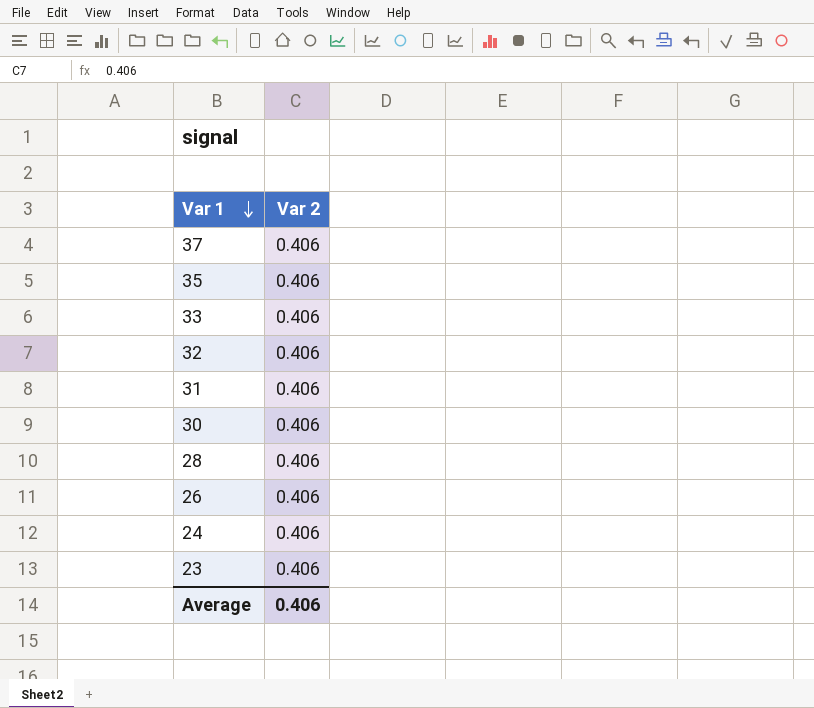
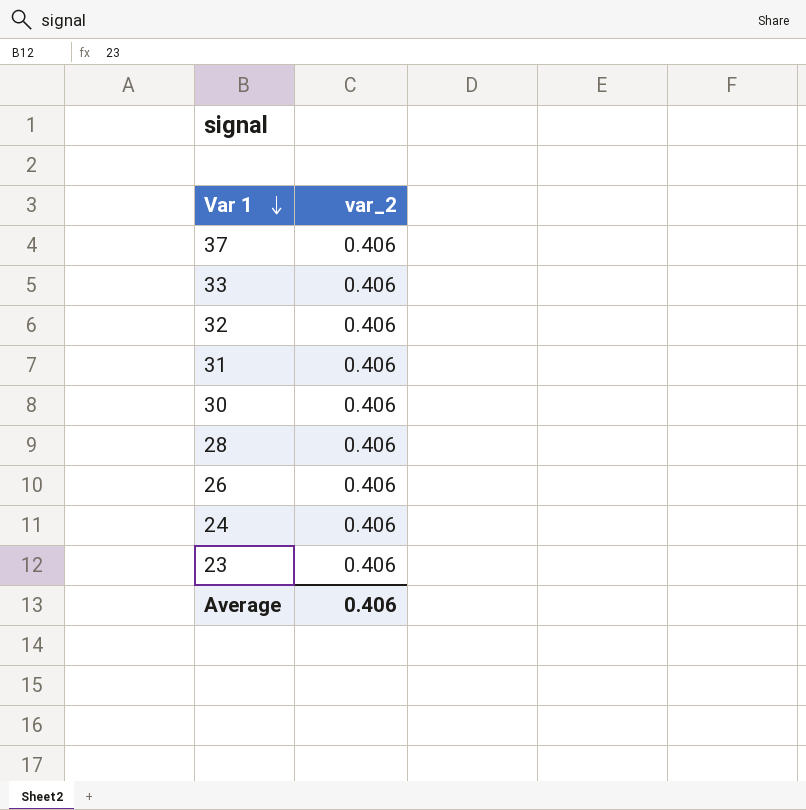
column name: Var 2 -> var_2
row 35: 0.406 -> none

